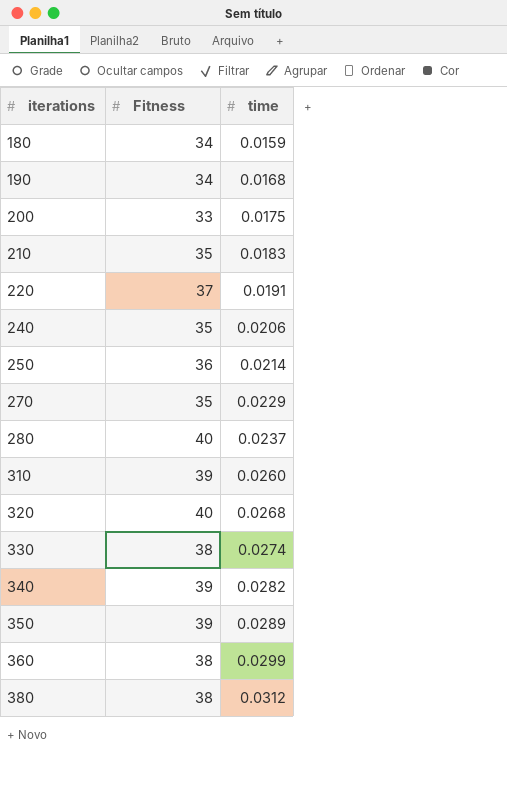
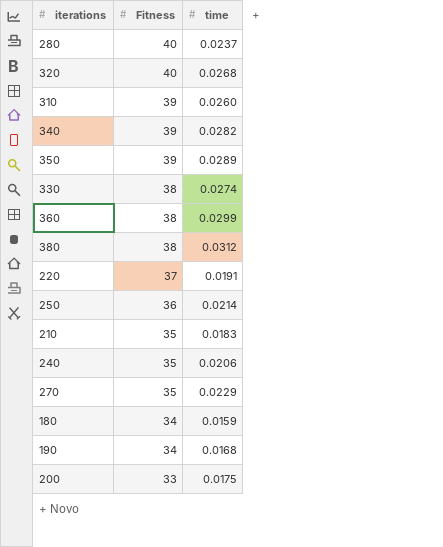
row order: iterations ascending -> Fitness descending

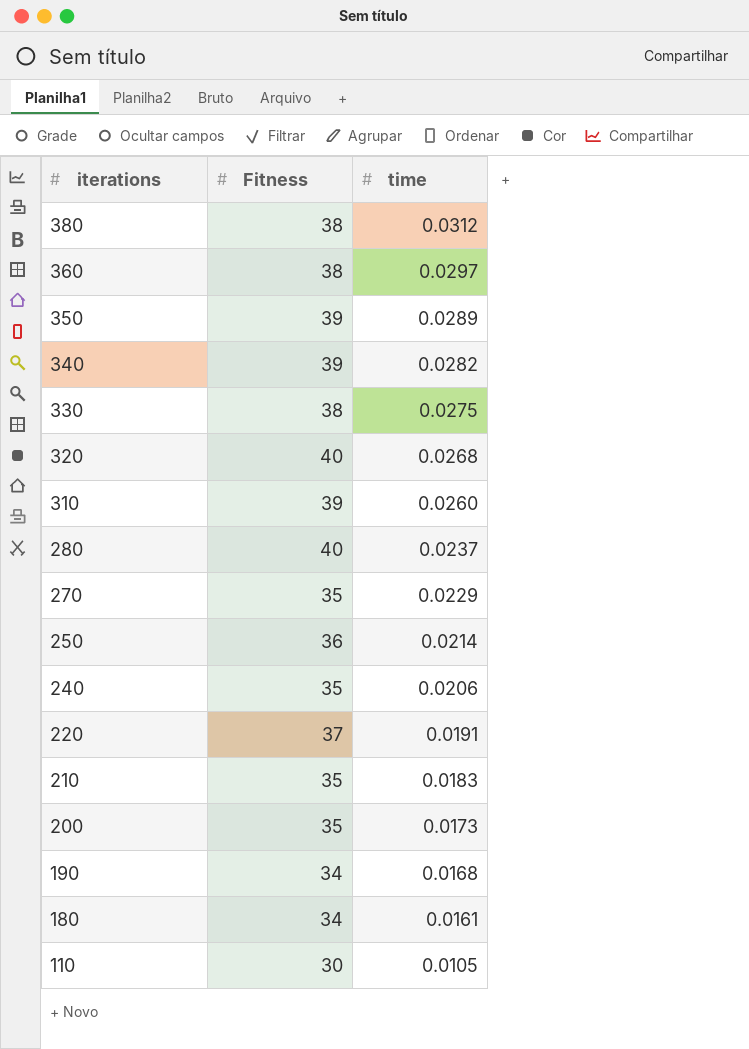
row order: Fitness descending -> iterations descending
360 | time: 0.0299 -> 0.0297
330 | time: 0.0274 -> 0.0275
200 | Fitness: 33 -> 35
200 | time: 0.0175 -> 0.0173
180 | time: 0.0159 -> 0.0161
row 110: none -> 30 | 0.0105

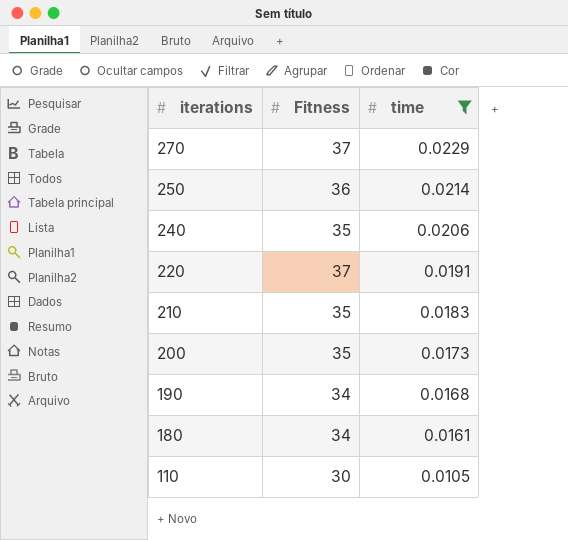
filter: none -> time <= 0.0229
270 | Fitness: 35 -> 37

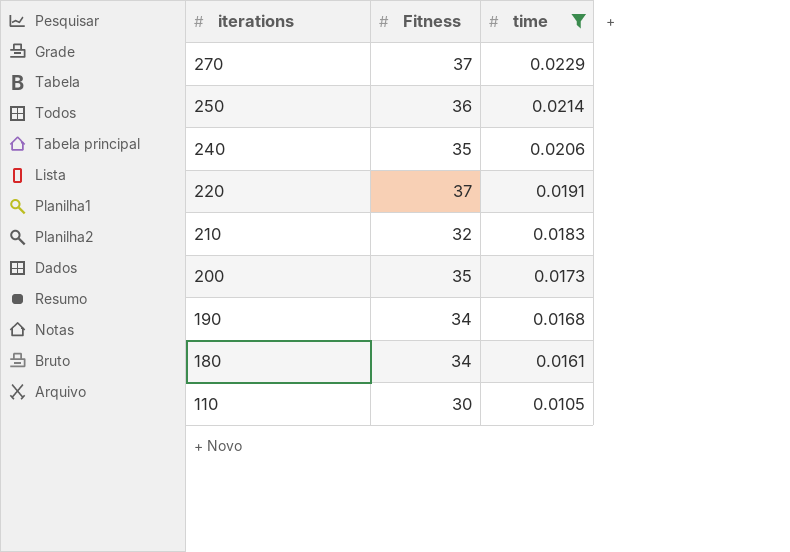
210 | Fitness: 35 -> 32

